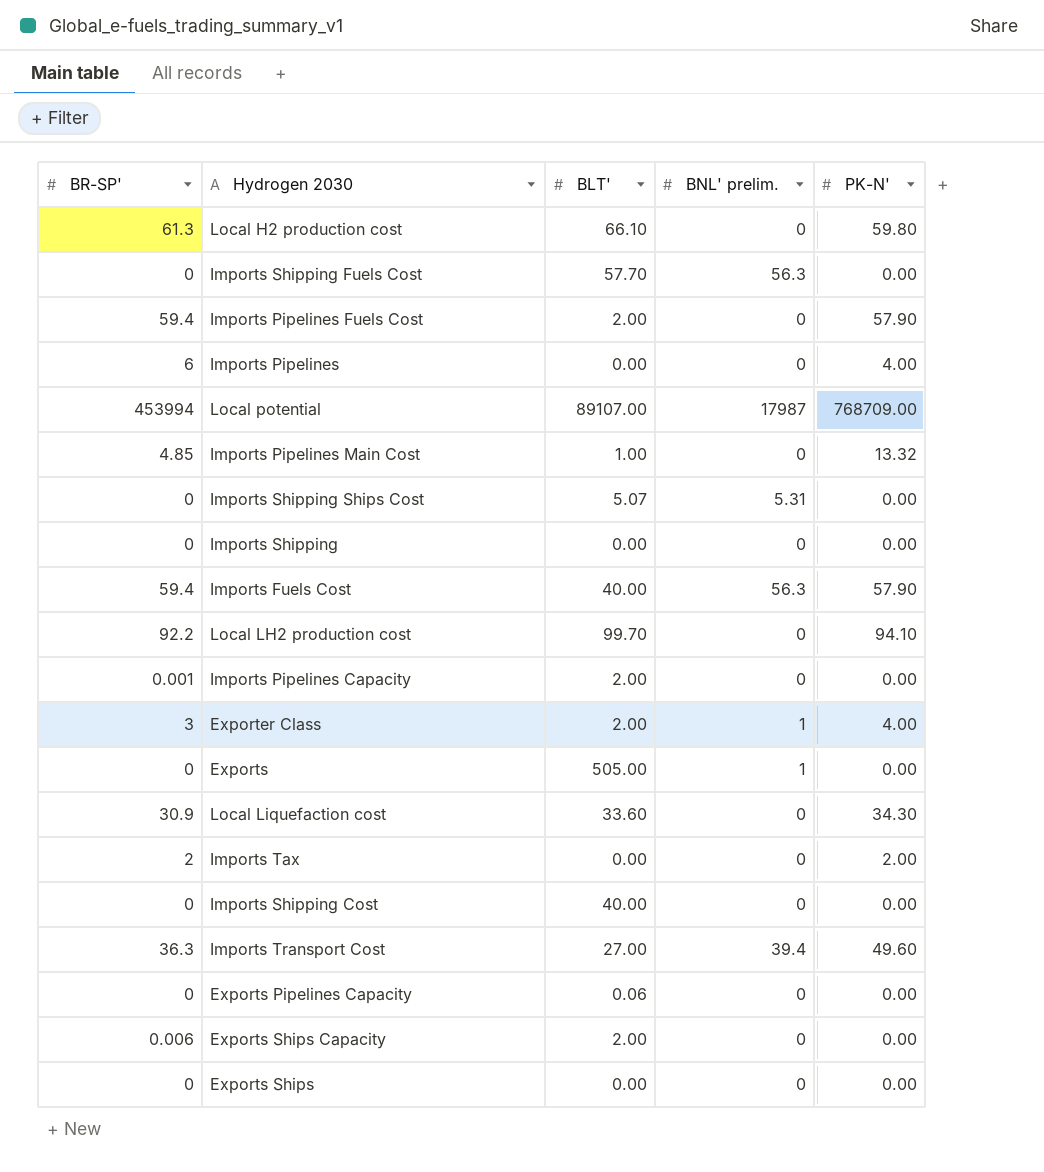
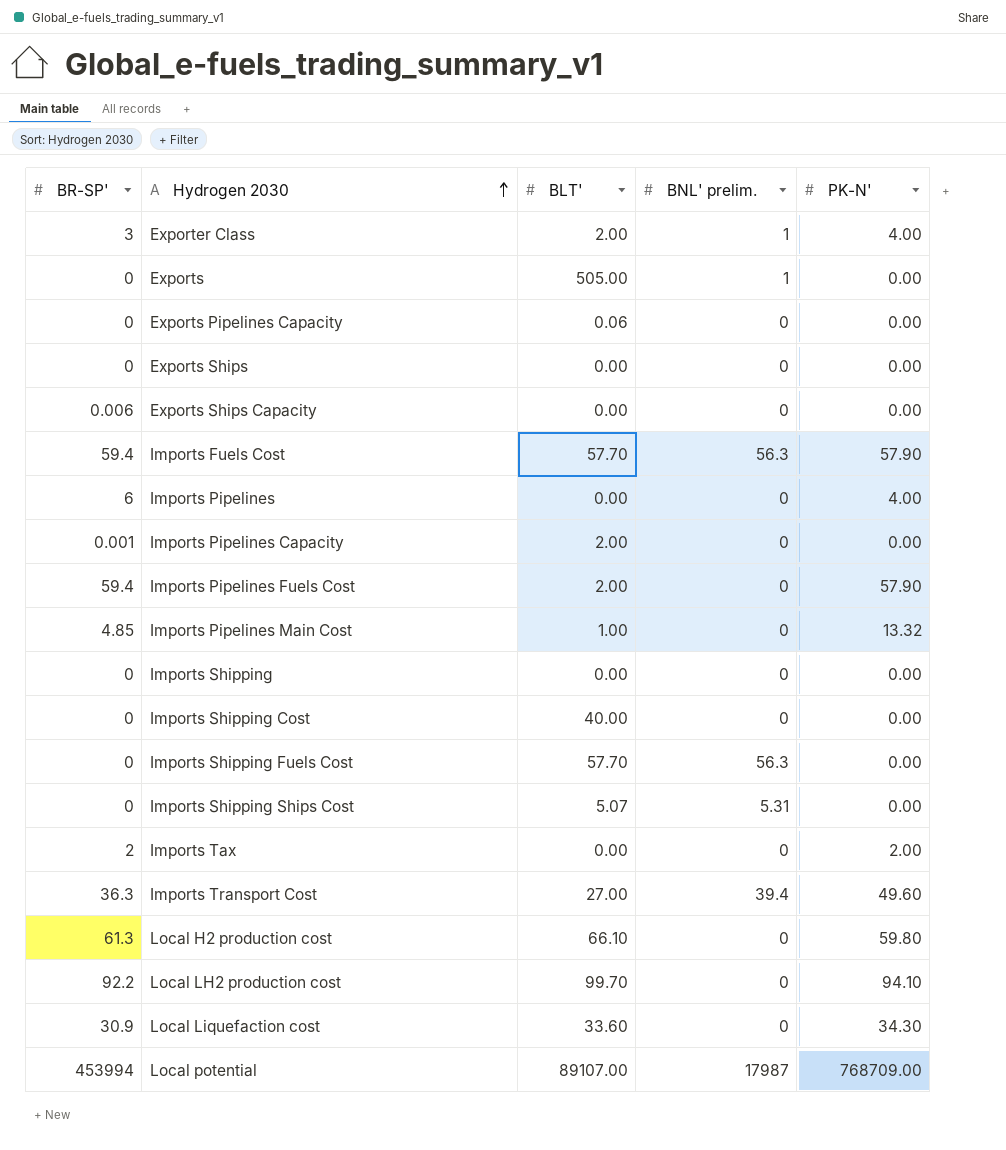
row order: none -> Hydrogen 2030 ascending
Exports Ships Capacity | BLT': 2.00 -> 0.00
Imports Fuels Cost | BLT': 40.00 -> 57.70

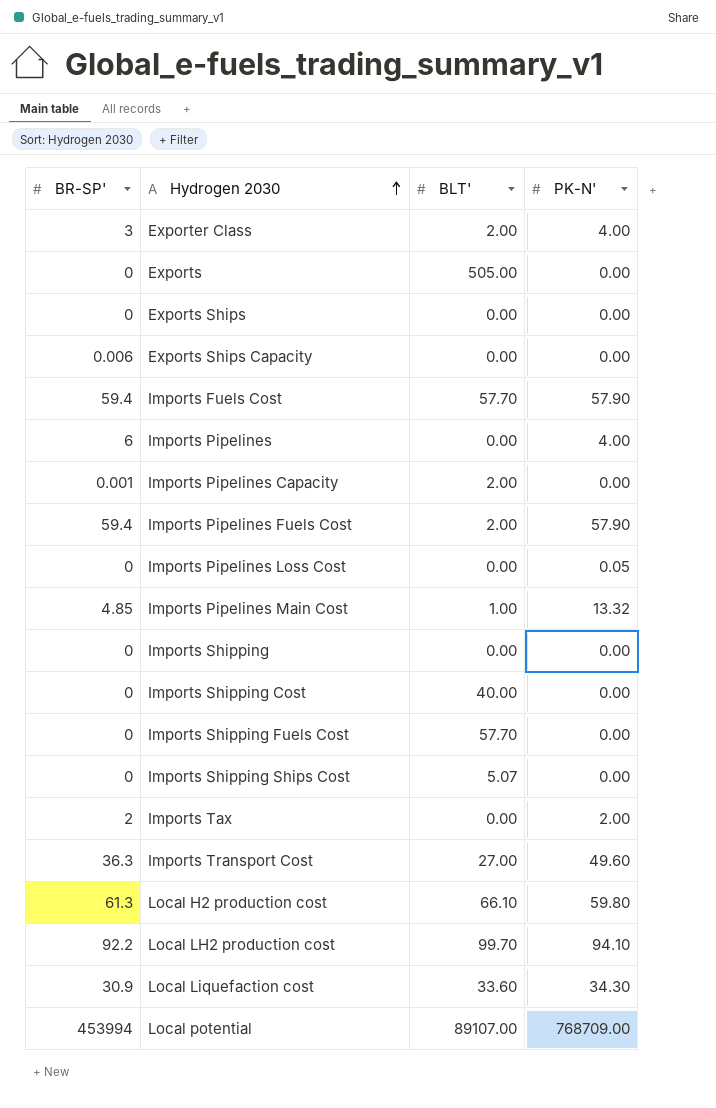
column BNL' prelim. | position: 4 -> none
row Exports Pipelines Capacity: 0 | 0.06 | 0 | 0.00 -> none
row Imports Pipelines Loss Cost: none -> 0 | 0.00 | 0.05

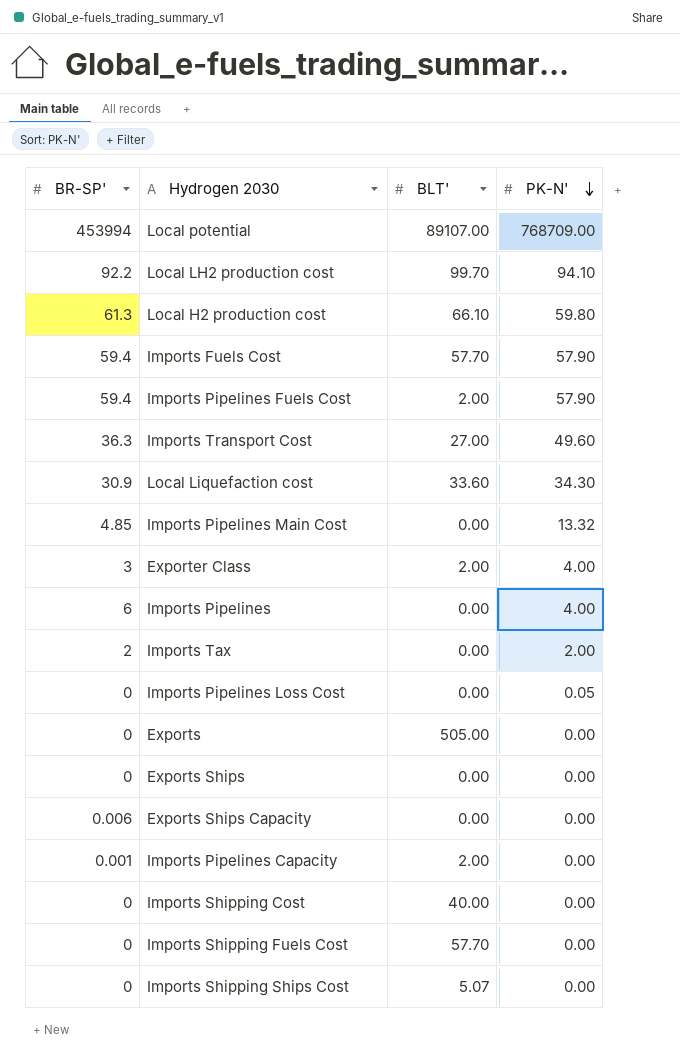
row order: Hydrogen 2030 ascending -> PK-N' descending
row Imports Shipping: 0 | 0.00 | 0.00 -> none
Imports Pipelines Main Cost | BLT': 1.00 -> 0.00

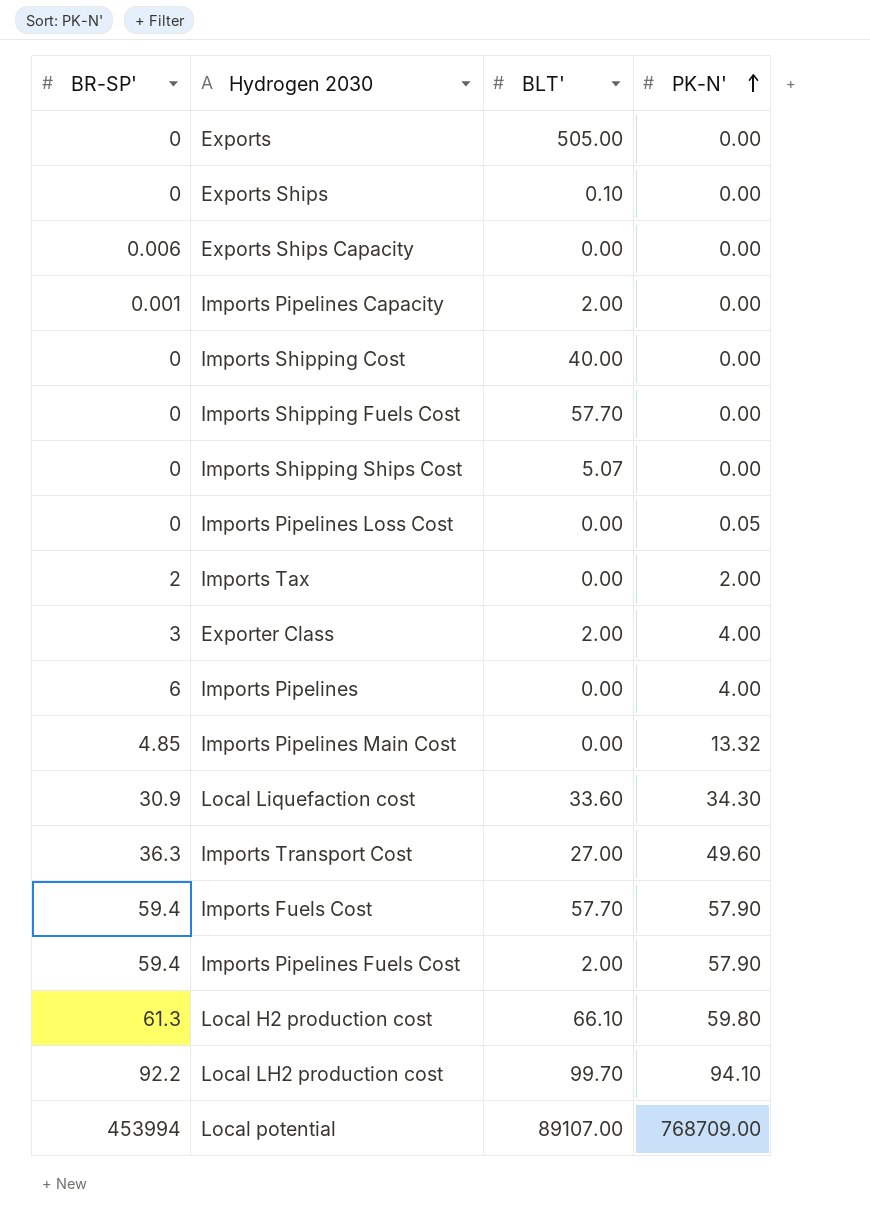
row order: PK-N' descending -> PK-N' ascending
Exports Ships | BLT': 0.00 -> 0.10

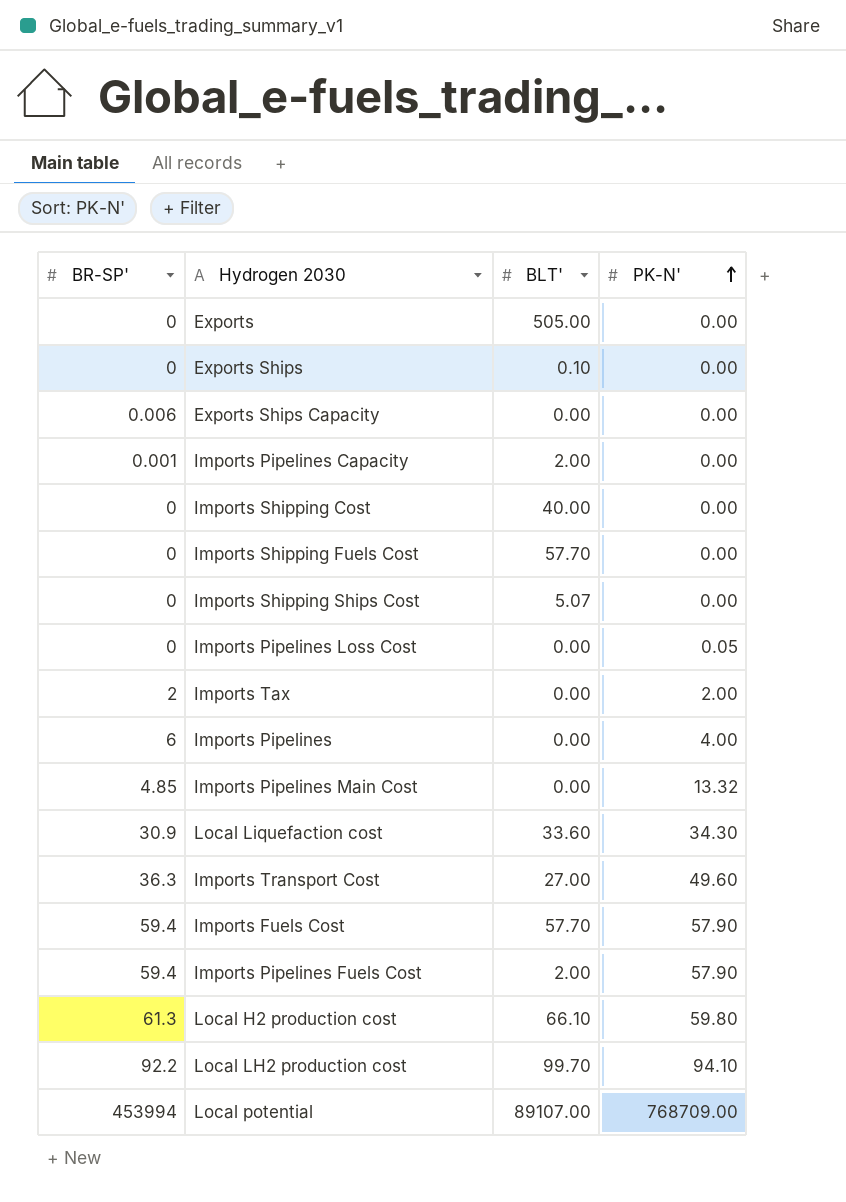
row Exporter Class: 3 | 2.00 | 4.00 -> none

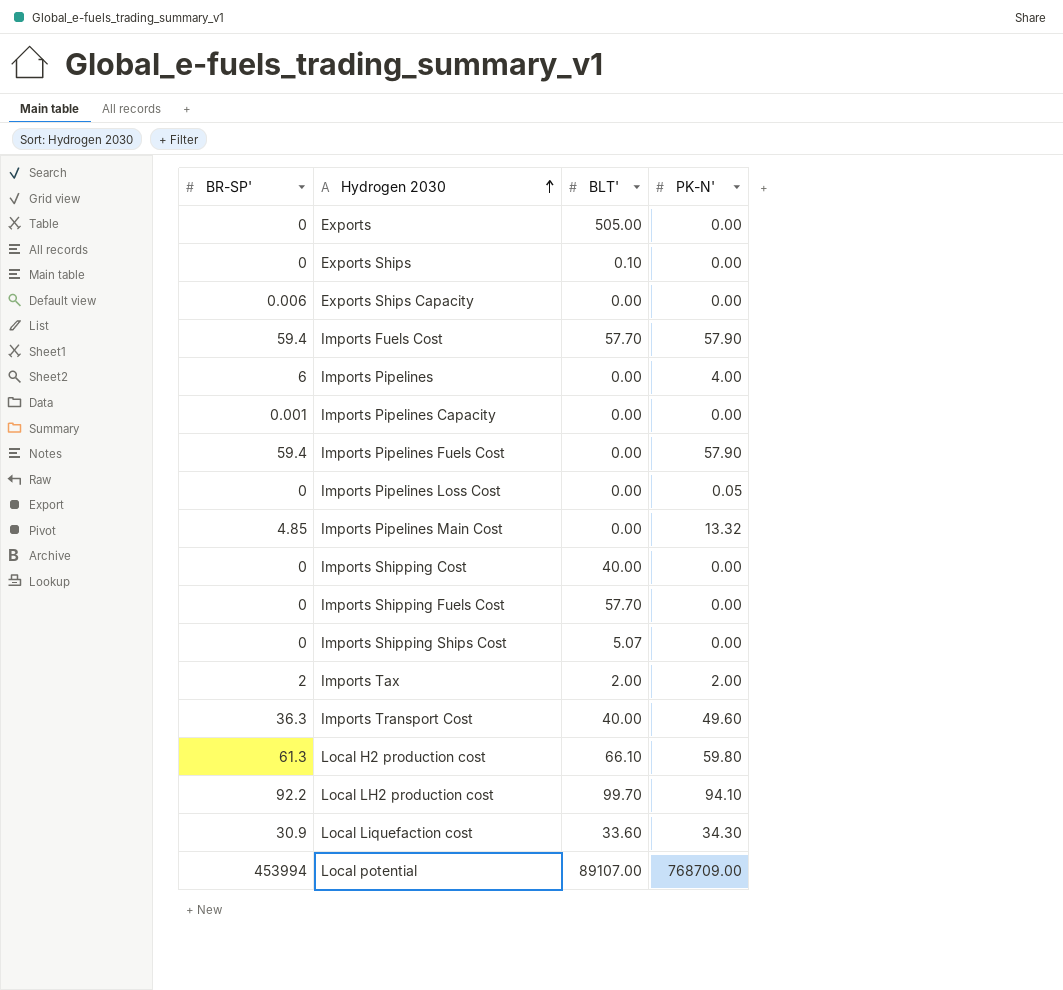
row order: PK-N' ascending -> Hydrogen 2030 ascending
Imports Pipelines Capacity | BLT': 2.00 -> 0.00
Imports Pipelines Fuels Cost | BLT': 2.00 -> 0.00
Imports Tax | BLT': 0.00 -> 2.00
Imports Transport Cost | BLT': 27.00 -> 40.00

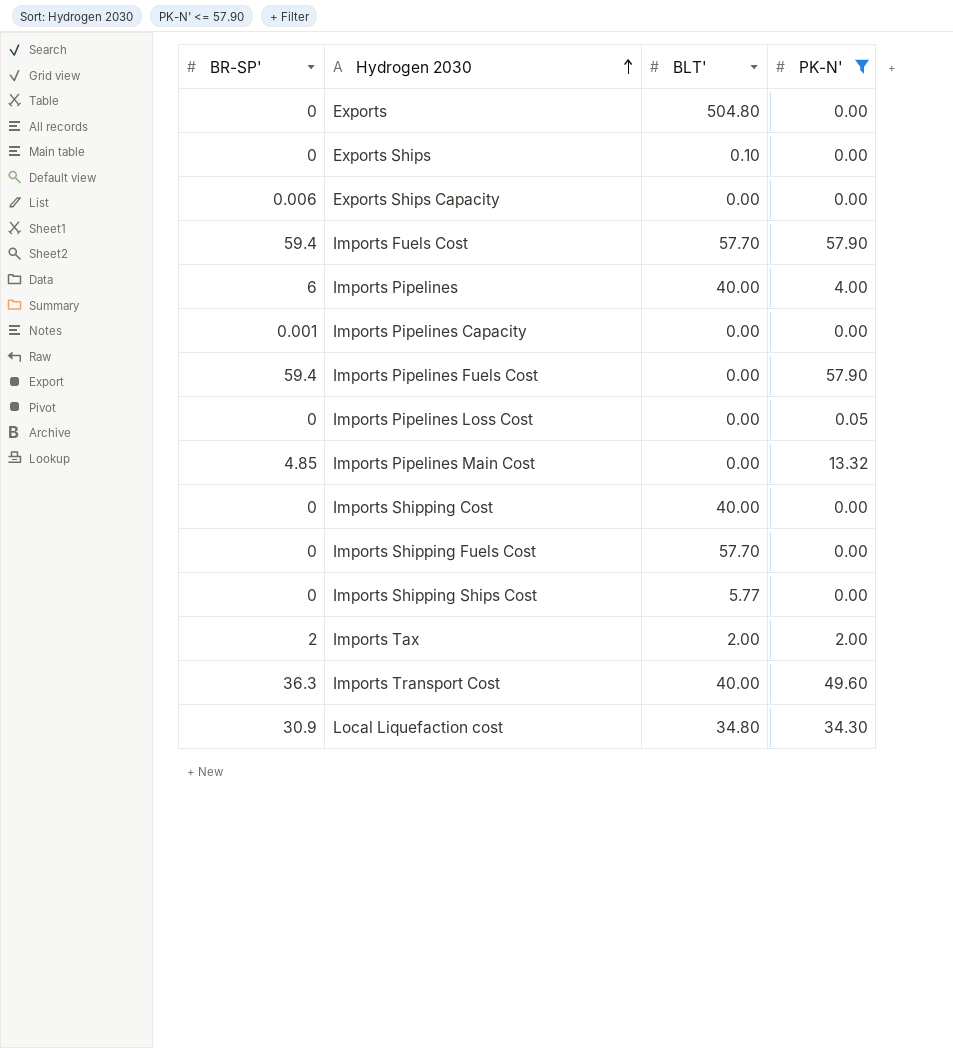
filter: none -> PK-N' <= 57.90
Exports | BLT': 505.00 -> 504.80
Imports Pipelines | BLT': 0.00 -> 40.00
Imports Shipping Ships Cost | BLT': 5.07 -> 5.77
Local Liquefaction cost | BLT': 33.60 -> 34.80

